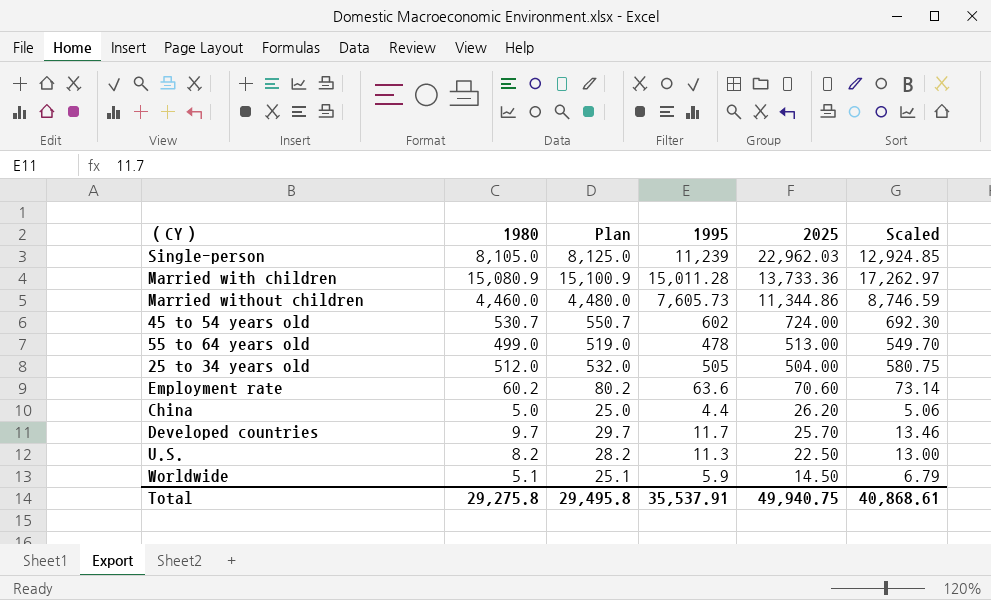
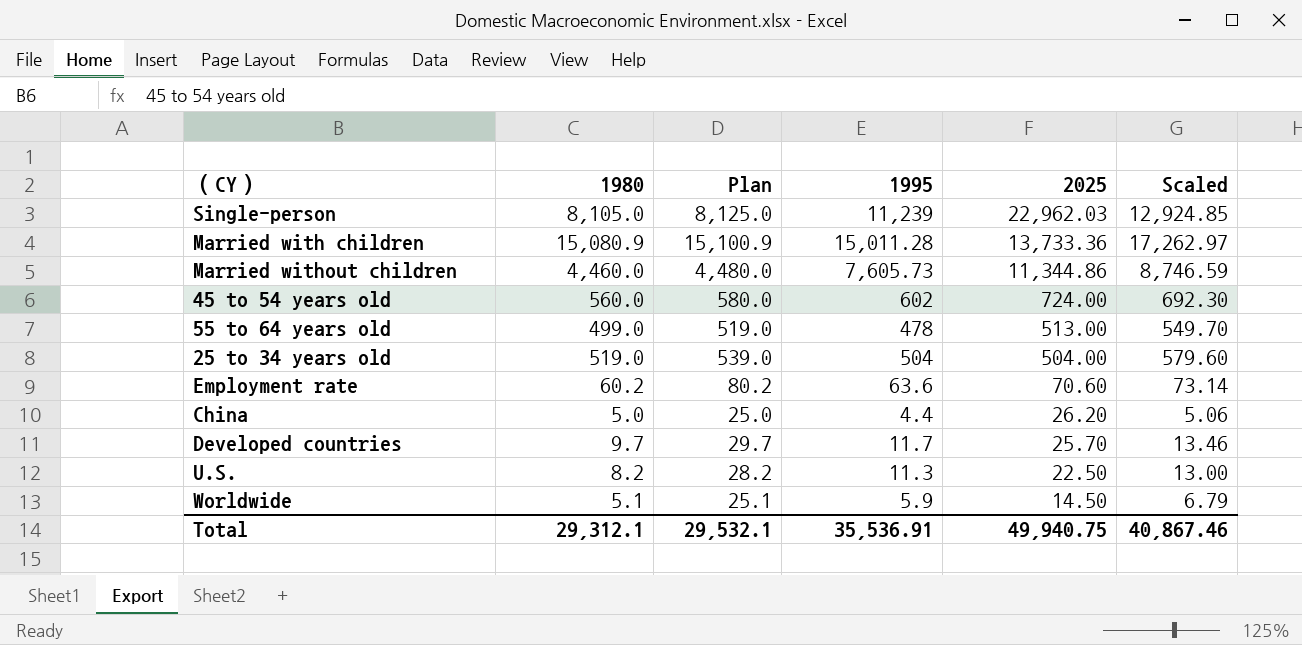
45 to 54 years old | 1980: 530.7 -> 560.0
45 to 54 years old | Plan: 550.7 -> 580.0
25 to 34 years old | 1980: 512.0 -> 519.0
25 to 34 years old | Plan: 532.0 -> 539.0
25 to 34 years old | 1995: 505 -> 504
25 to 34 years old | Scaled: 580.75 -> 579.60
Total | 1980: 29,275.8 -> 29,312.1
Total | Plan: 29,495.8 -> 29,532.1
Total | 1995: 35,537.91 -> 35,536.91
Total | Scaled: 40,868.61 -> 40,867.46

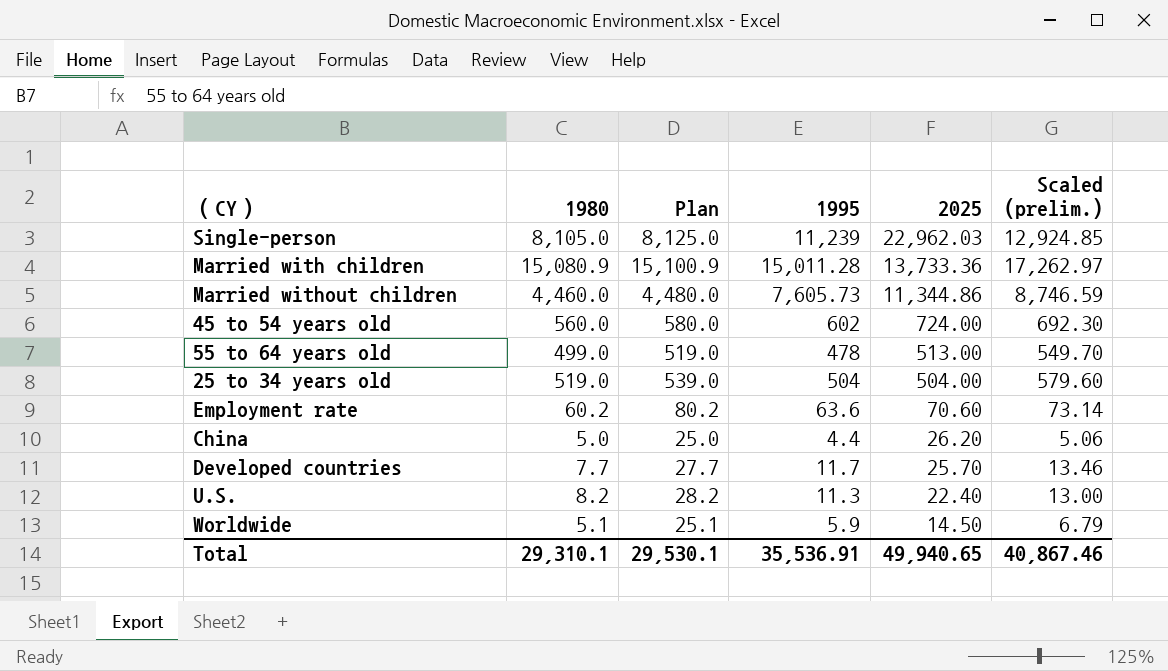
column name: Scaled -> Scaled (prelim.)
Developed countries | 1980: 9.7 -> 7.7
Developed countries | Plan: 29.7 -> 27.7
U.S. | 2025: 22.50 -> 22.40
Total | 1980: 29,312.1 -> 29,310.1
Total | Plan: 29,532.1 -> 29,530.1
Total | 2025: 49,940.75 -> 49,940.65

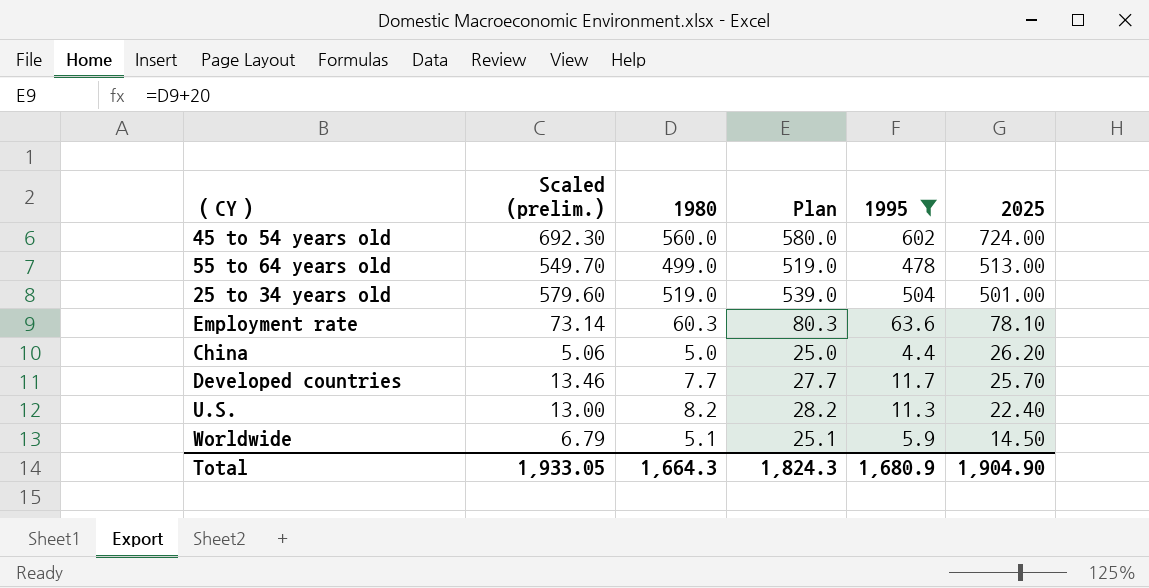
filter: none -> 1995 <= 602
column Scaled (prelim.) | position: 6 -> 2
25 to 34 years old | 2025: 504.00 -> 501.00
Employment rate | 1980: 60.2 -> 60.3
Employment rate | Plan: 80.2 -> 80.3
Employment rate | 2025: 70.60 -> 78.10
Total | Scaled (prelim.): 40,867.46 -> 1,933.05
Total | 1980: 29,310.1 -> 1,664.3
Total | Plan: 29,530.1 -> 1,824.3
Total | 1995: 35,536.91 -> 1,680.9
Total | 2025: 49,940.65 -> 1,904.90

